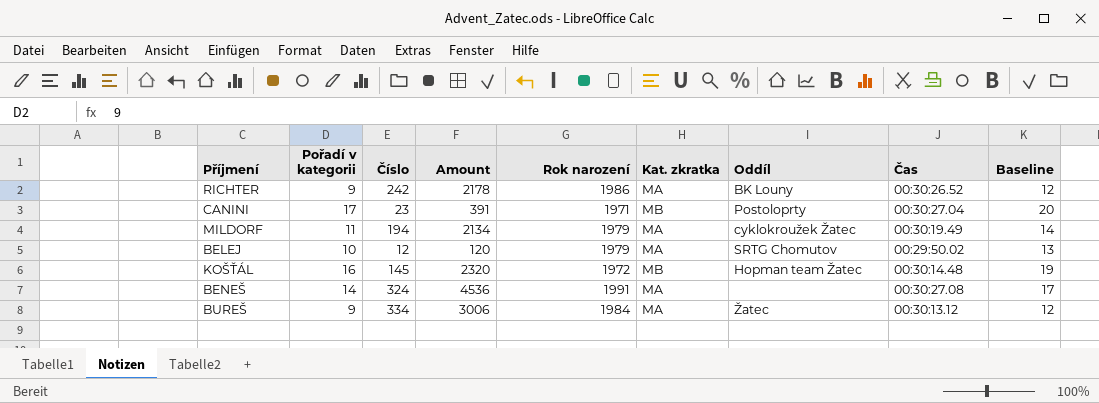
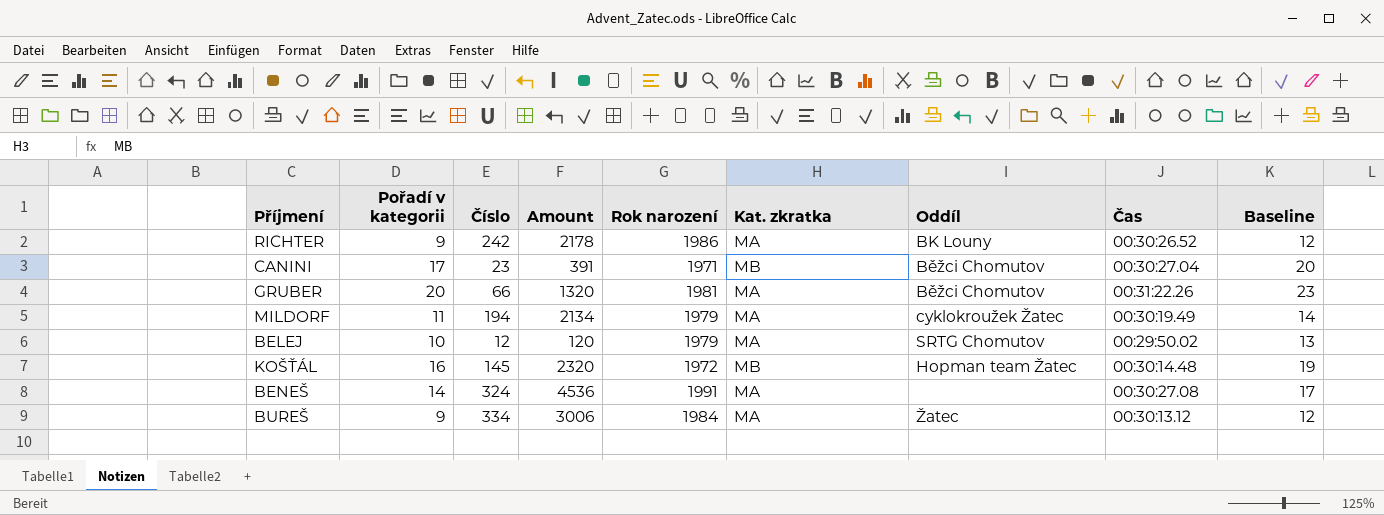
CANINI | Oddíl: Postoloprty -> Běžci Chomutov
row GRUBER: none -> 20 | 66 | 1320 | 1981 | MA | Běžci Chomutov | 00:31:22.26 | 23

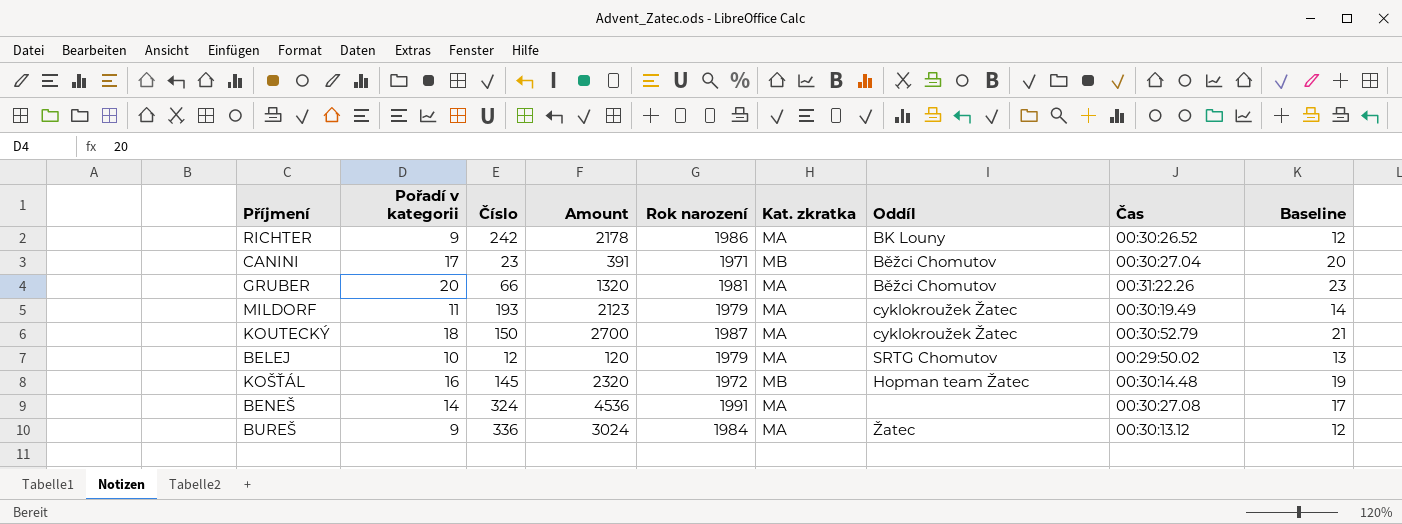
MILDORF | Číslo: 194 -> 193
MILDORF | Amount: 2134 -> 2123
row KOUTECKÝ: none -> 18 | 150 | 2700 | 1987 | MA | cyklokroužek Žatec | 00:30:52.79 | 21
BUREŠ | Číslo: 334 -> 336
BUREŠ | Amount: 3006 -> 3024

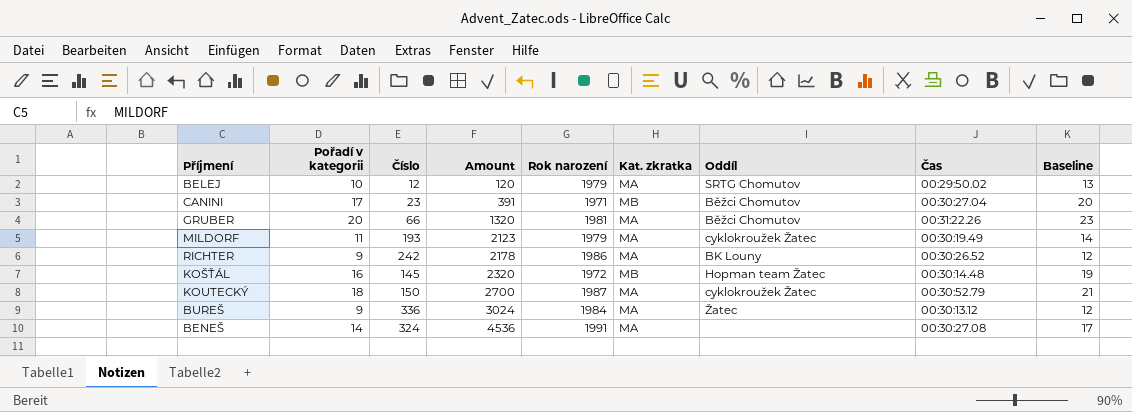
row order: none -> Amount ascending

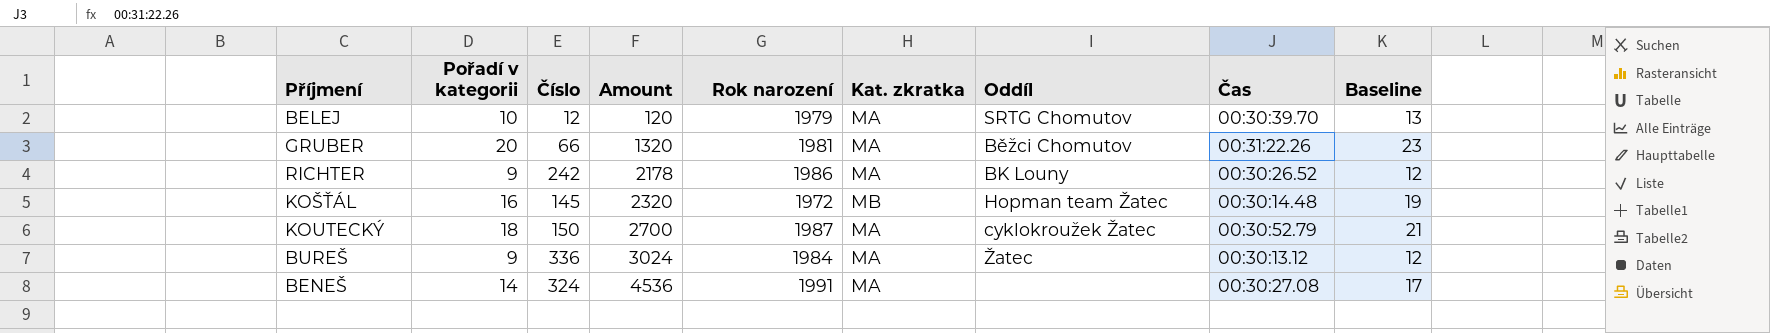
row CANINI: 17 | 23 | 391 | 1971 | MB | Běžci Chomutov | 00:30:27.04 | 20 -> none
row MILDORF: 11 | 193 | 2123 | 1979 | MA | cyklokroužek Žatec | 00:30:19.49 | 14 -> none
BELEJ | Čas: 00:29:50.02 -> 00:30:39.70

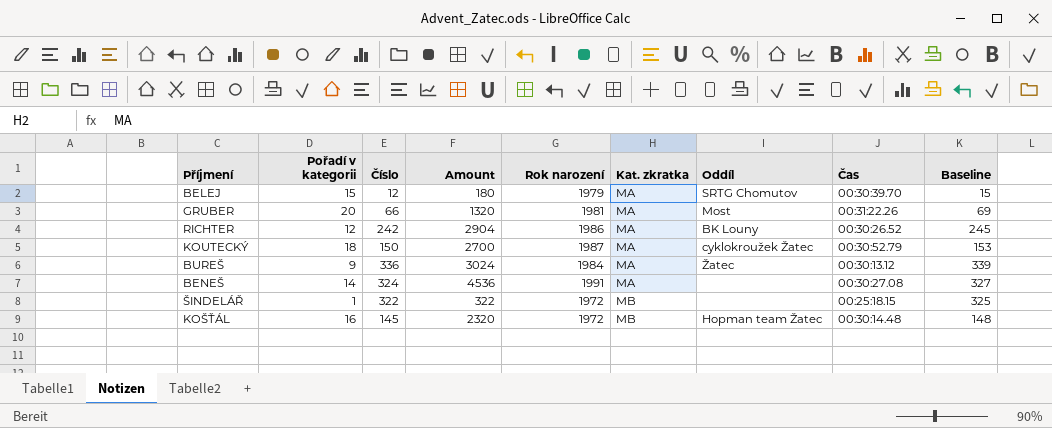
row order: Amount ascending -> Kat. zkratka ascending
column Baseline | formula: [Pořadí v kategorii] + 3 -> [Číslo] + 3
BELEJ | Pořadí v kategorii: 10 -> 15
BELEJ | Amount: 120 -> 180
GRUBER | Oddíl: Běžci Chomutov -> Most
RICHTER | Pořadí v kategorii: 9 -> 12
RICHTER | Amount: 2178 -> 2904
row ŠINDELÁŘ: none -> 1 | 322 | 322 | 1972 | MB | none | 00:25:18.15 | 325

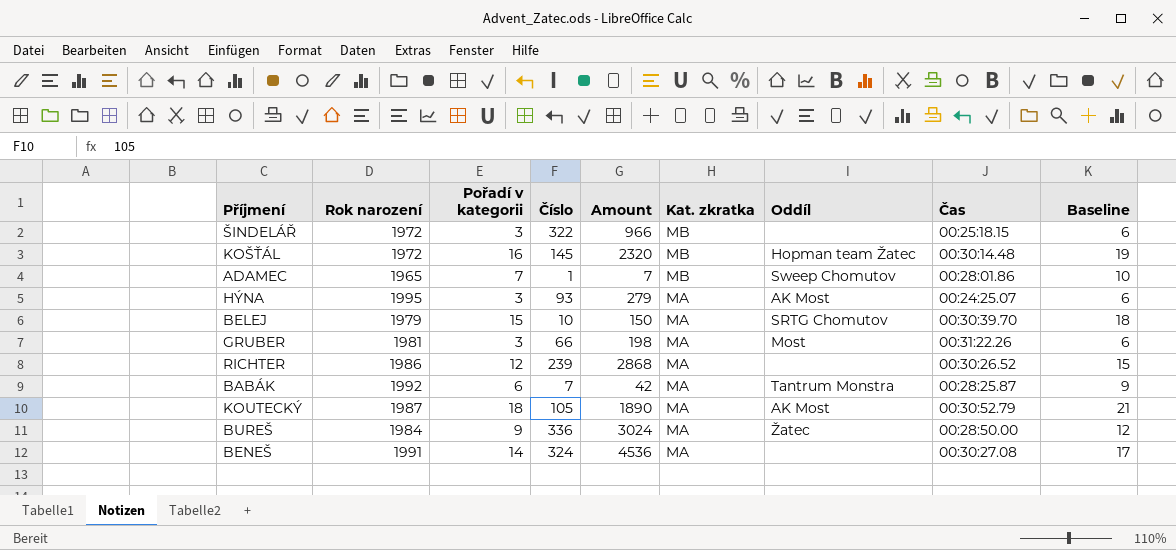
row order: Kat. zkratka ascending -> Kat. zkratka descending
column Rok narození | position: 5 -> 2
column Baseline | formula: [Číslo] + 3 -> [Pořadí v kategorii] + 3
ŠINDELÁŘ | Pořadí v kategorii: 1 -> 3
ŠINDELÁŘ | Amount: 322 -> 966
row ADAMEC: none -> 1965 | 7 | 1 | 7 | MB | Sweep Chomutov | 00:28:01.86 | 10
row HÝNA: none -> 1995 | 3 | 93 | 279 | MA | AK Most | 00:24:25.07 | 6
BELEJ | Číslo: 12 -> 10
BELEJ | Amount: 180 -> 150
GRUBER | Pořadí v kategorii: 20 -> 3
GRUBER | Amount: 1320 -> 198
RICHTER | Číslo: 242 -> 239
RICHTER | Amount: 2904 -> 2868
RICHTER | Oddíl: BK Louny -> none
row BABÁK: none -> 1992 | 6 | 7 | 42 | MA | Tantrum Monstra | 00:28:25.87 | 9
KOUTECKÝ | Číslo: 150 -> 105
KOUTECKÝ | Amount: 2700 -> 1890
KOUTECKÝ | Oddíl: cyklokroužek Žatec -> AK Most
BUREŠ | Čas: 00:30:13.12 -> 00:28:50.00

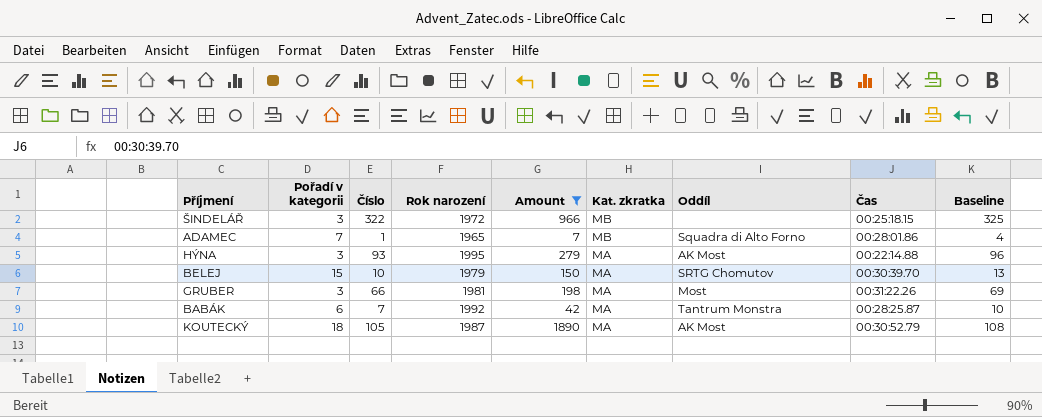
filter: none -> Amount <= 1890
column Rok narození | position: 2 -> 4
column Baseline | formula: [Pořadí v kategorii] + 3 -> [Číslo] + 3
ADAMEC | Oddíl: Sweep Chomutov -> Squadra di Alto Forno
HÝNA | Čas: 00:24:25.07 -> 00:22:14.88

